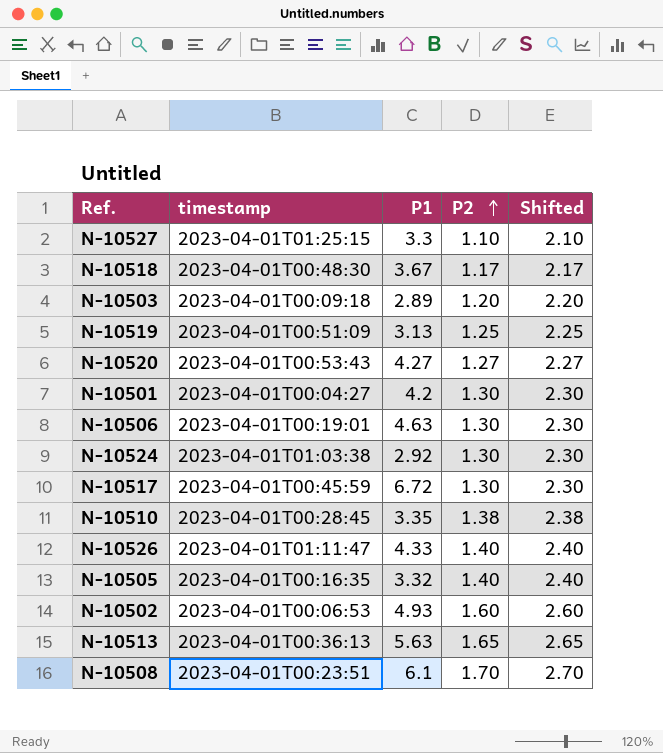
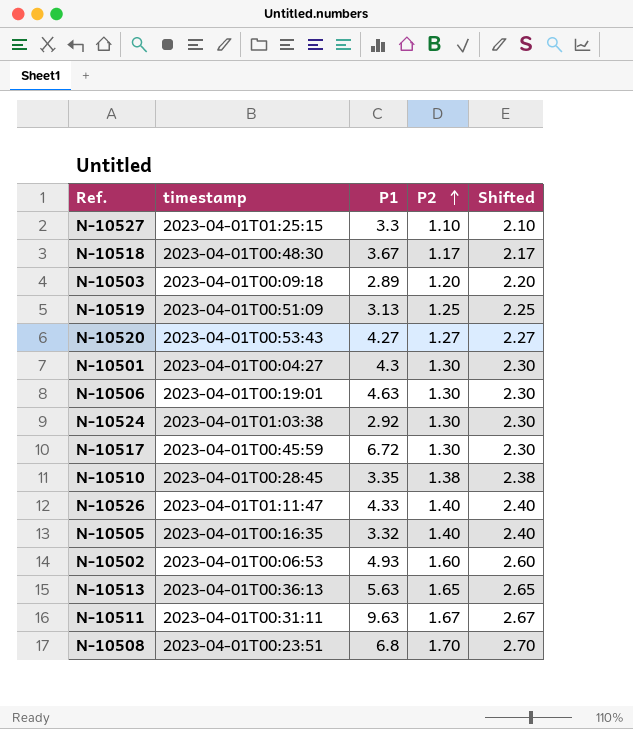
N-10501 | P1: 4.2 -> 4.3
row N-10511: none -> 2023-04-01T00:31:11 | 9.63 | 1.67 | 2.67
N-10508 | P1: 6.1 -> 6.8

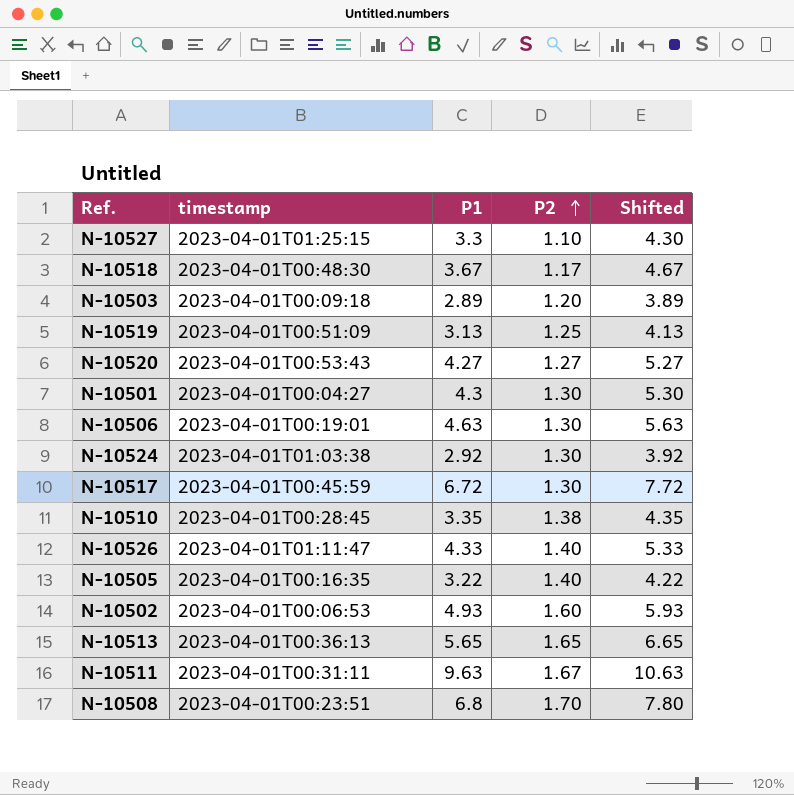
column Shifted | formula: [P2] + 1 -> [P1] + 1
N-10505 | P1: 3.32 -> 3.22
N-10513 | P1: 5.63 -> 5.65

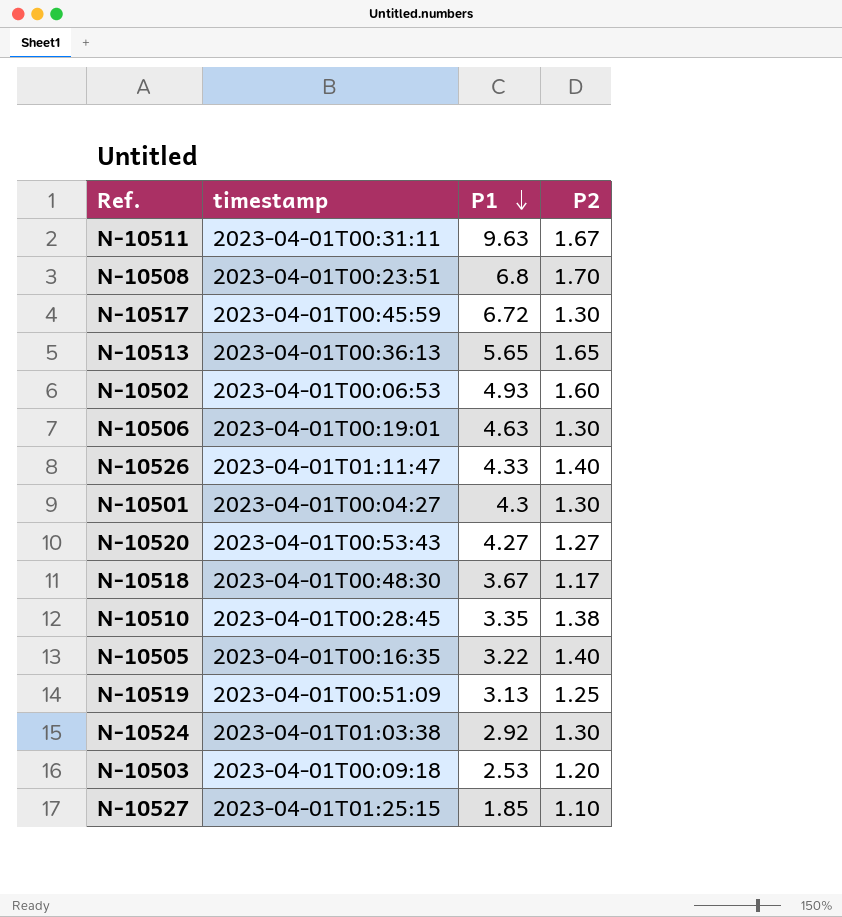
row order: P2 ascending -> P1 descending
column Shifted | formula: [P1] + 1 -> none
N-10503 | P1: 2.89 -> 2.53
N-10527 | P1: 3.3 -> 1.85

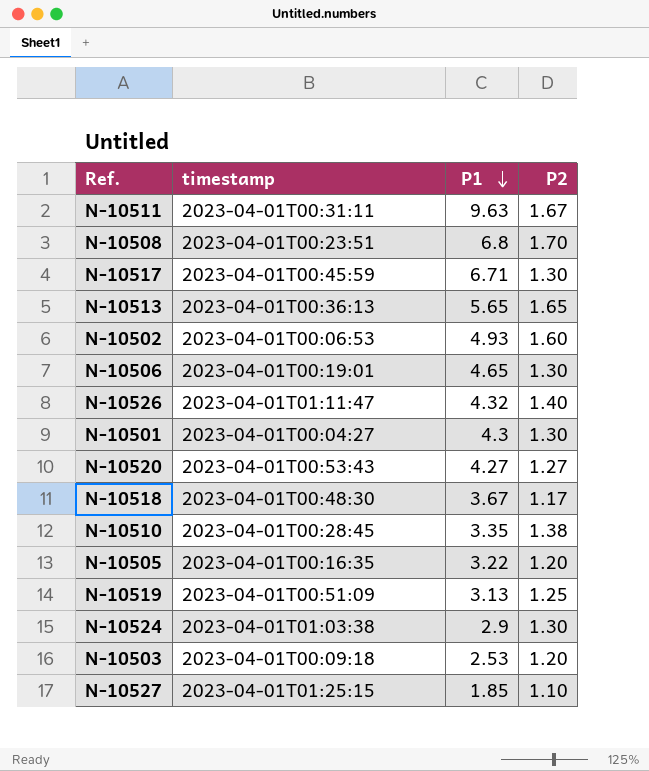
N-10517 | P1: 6.72 -> 6.71
N-10506 | P1: 4.63 -> 4.65
N-10526 | P1: 4.33 -> 4.32
N-10505 | P2: 1.40 -> 1.20
N-10524 | P1: 2.92 -> 2.9

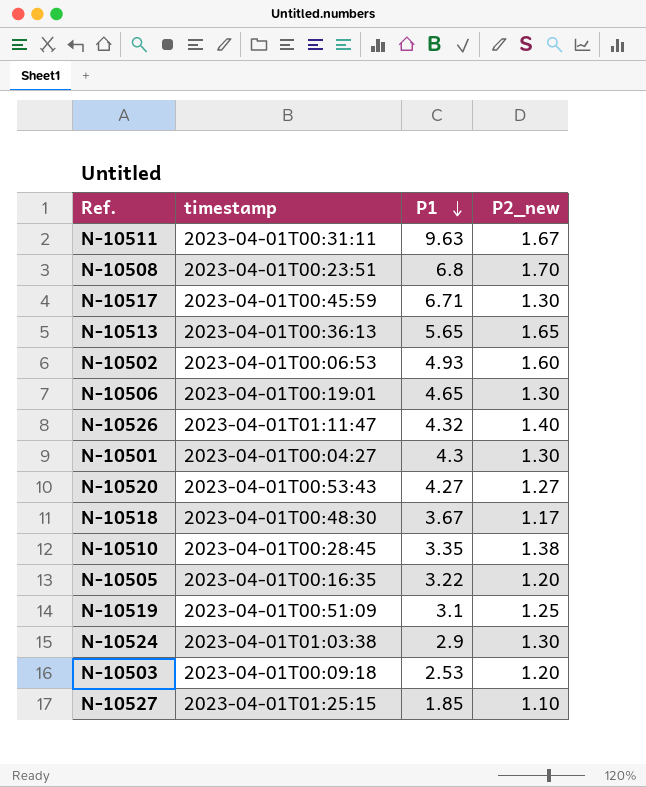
column name: P2 -> P2_new
N-10519 | P1: 3.13 -> 3.1

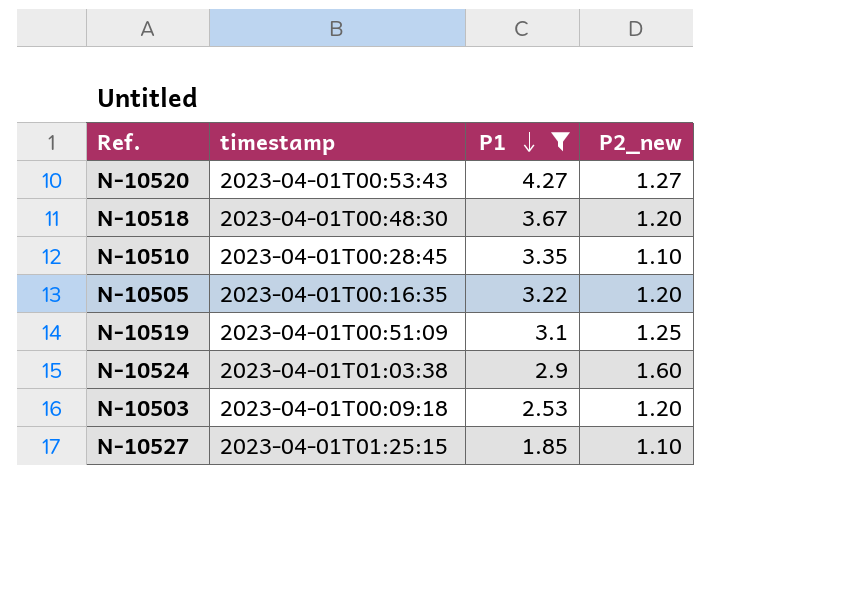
filter: none -> P1 <= 4.27
N-10518 | P2_new: 1.17 -> 1.20
N-10510 | P2_new: 1.38 -> 1.10
N-10524 | P2_new: 1.30 -> 1.60

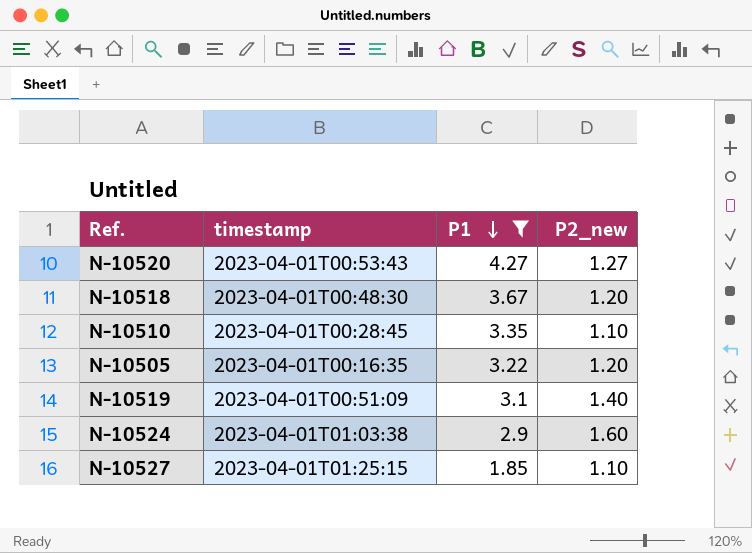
row N-10503: 2023-04-01T00:09:18 | 2.53 | 1.20 -> none
N-10519 | P2_new: 1.25 -> 1.40

